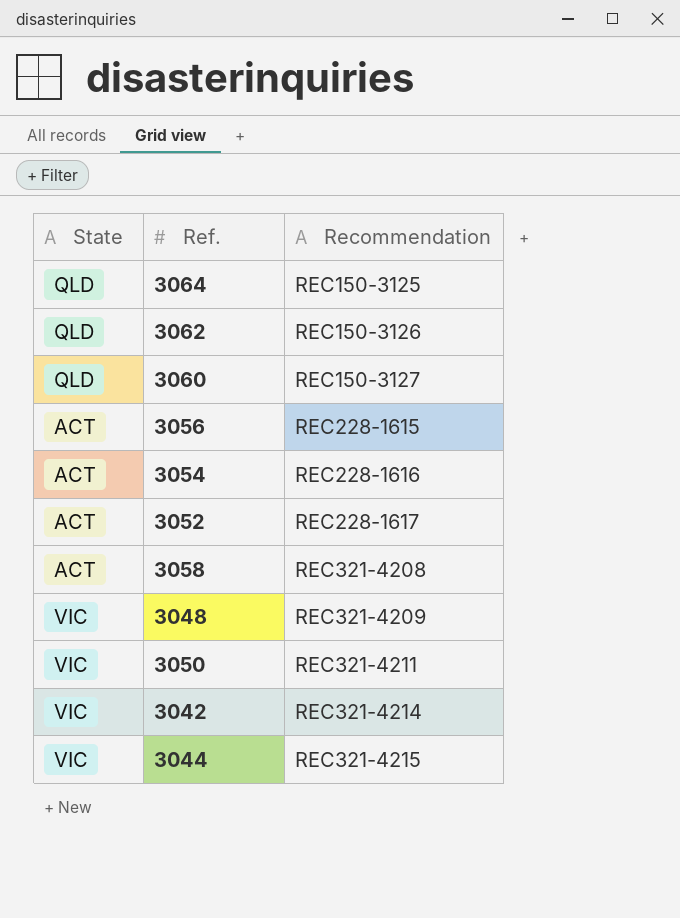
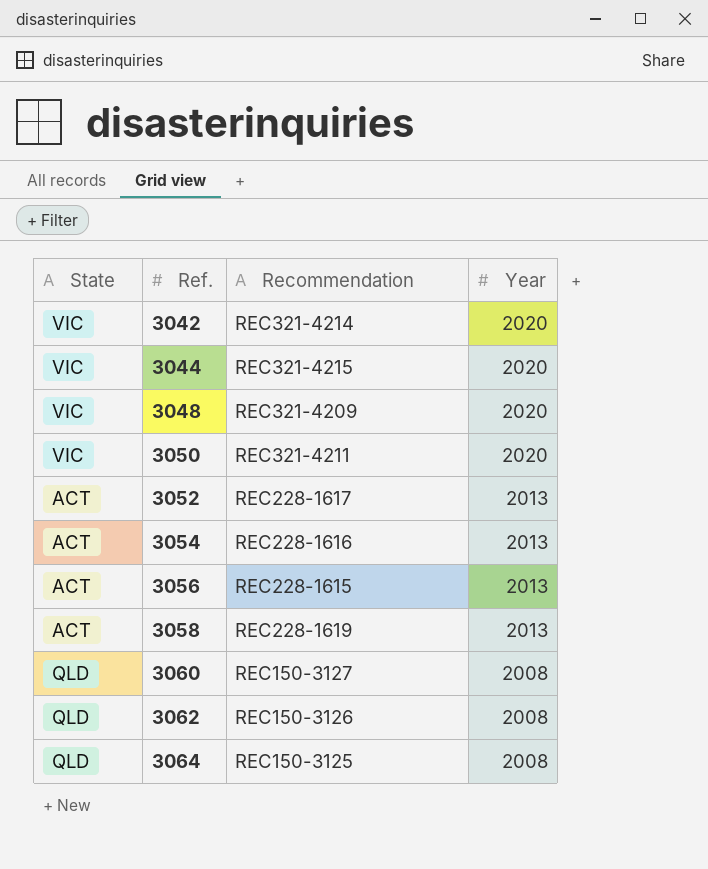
row order: Recommendation ascending -> Ref. ascending
column Year | position: none -> 4
3058 | Recommendation: REC321-4208 -> REC228-1619

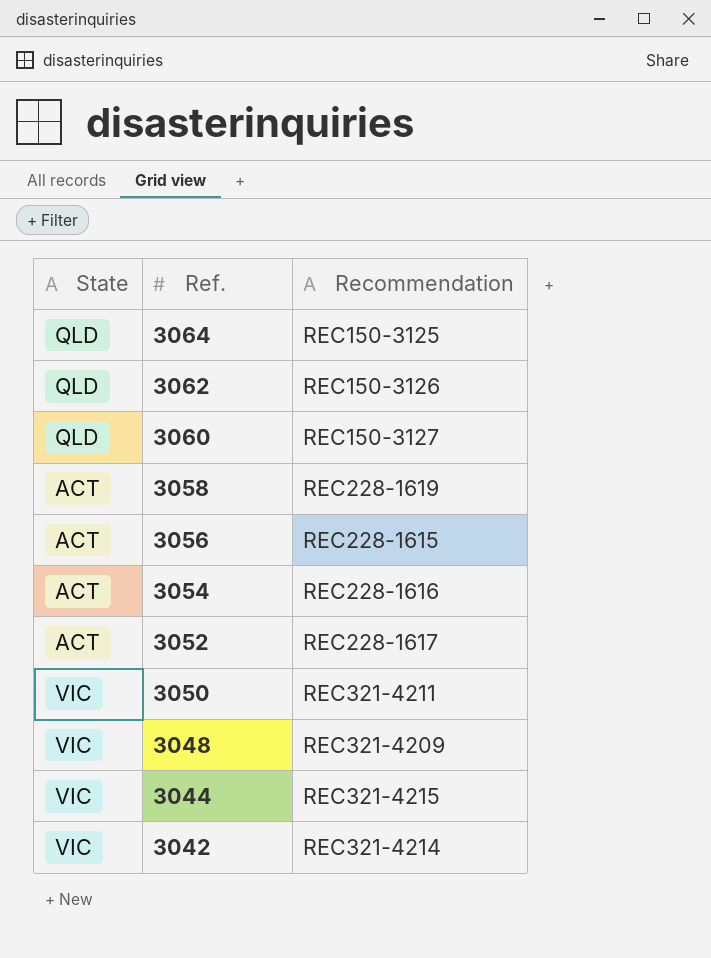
row order: Ref. ascending -> Ref. descending
column Year | position: 4 -> none

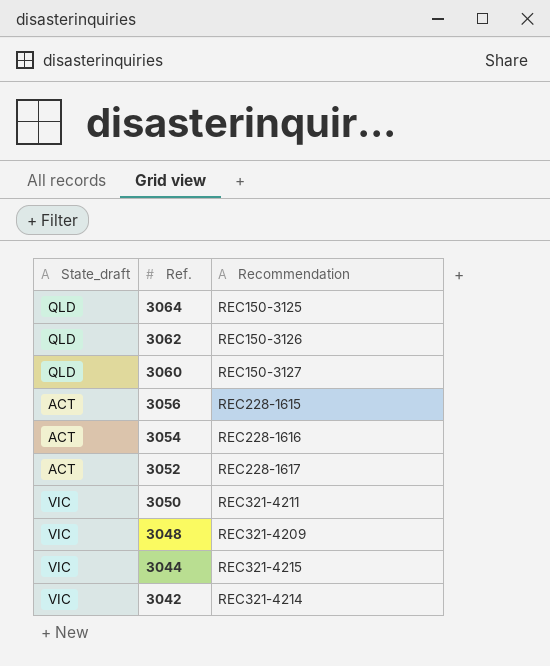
column name: State -> State_draft
row 3058: ACT | REC228-1619 -> none

